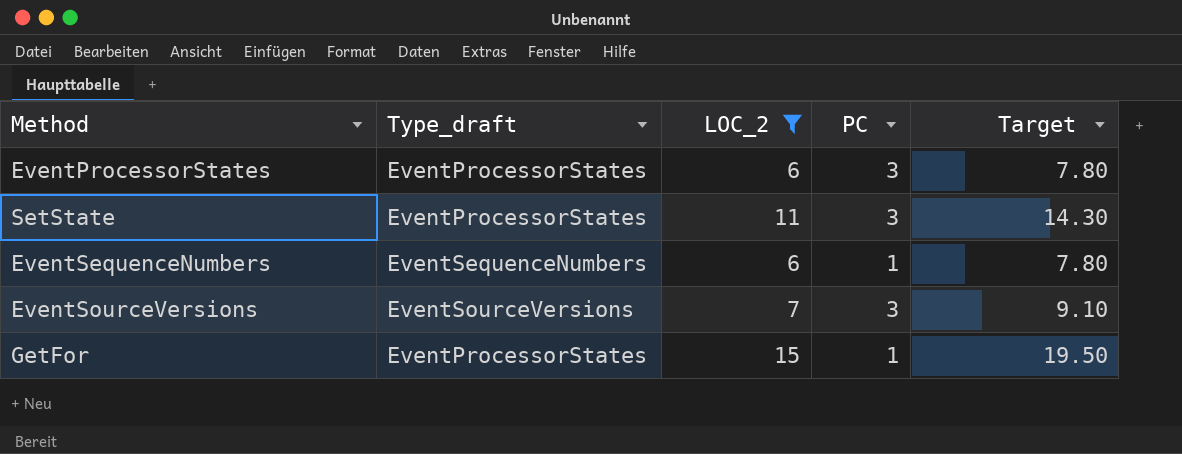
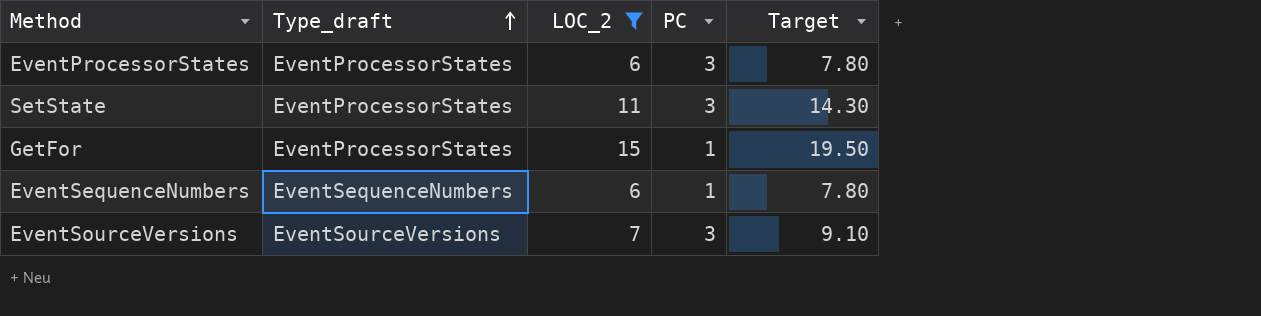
row order: none -> Type_draft ascending

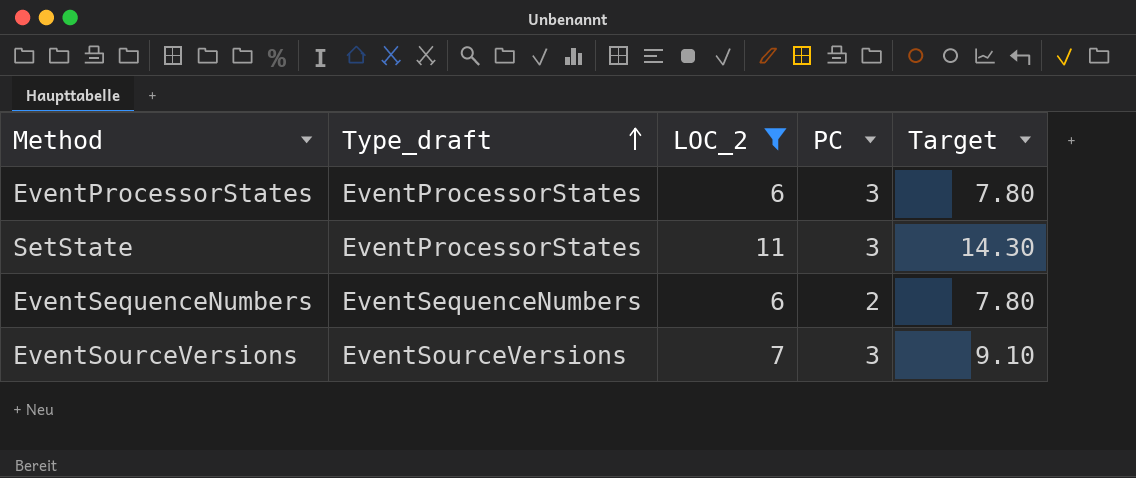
row GetFor: EventProcessorStates | 15 | 1 | 19.50 -> none
EventSequenceNumbers | PC: 1 -> 2

